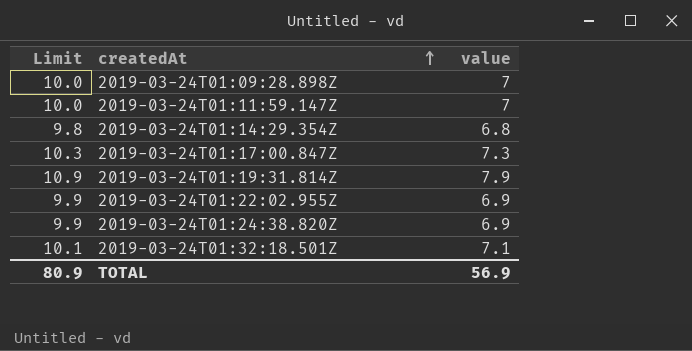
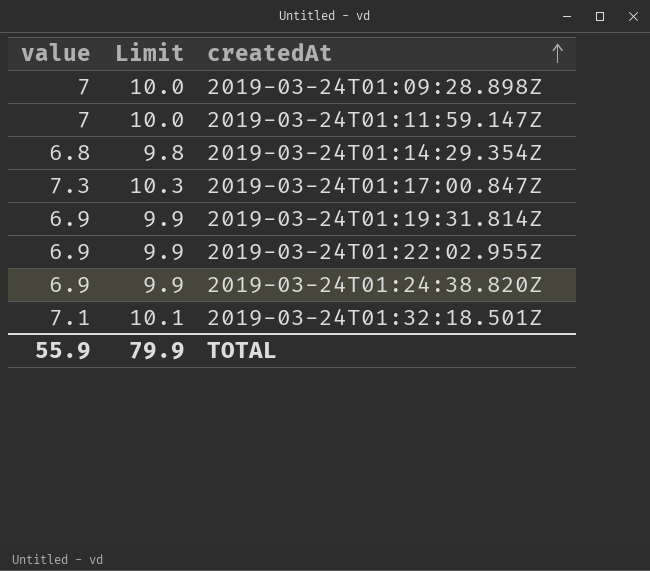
column value | position: 3 -> 1
2019-03-24T01:19:31.814Z | value: 7.9 -> 6.9
2019-03-24T01:19:31.814Z | Limit: 10.9 -> 9.9
TOTAL | value: 56.9 -> 55.9
TOTAL | Limit: 80.9 -> 79.9

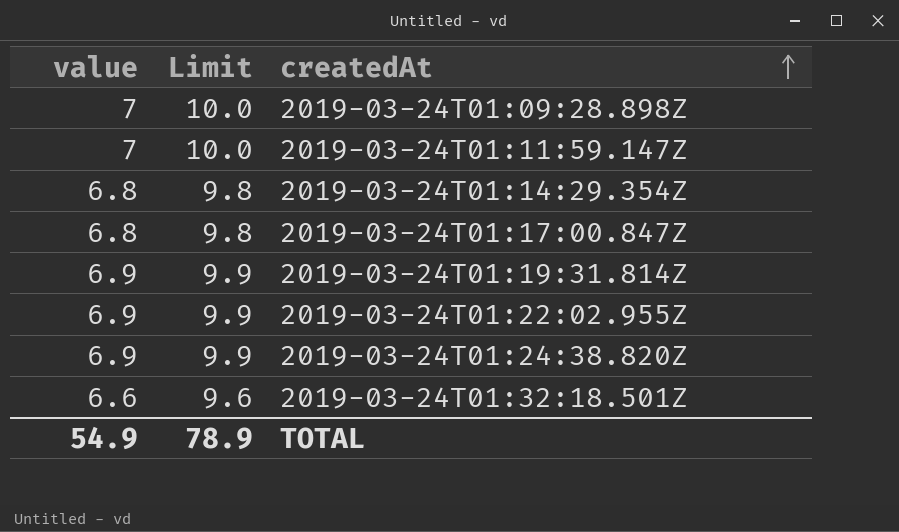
2019-03-24T01:17:00.847Z | value: 7.3 -> 6.8
2019-03-24T01:17:00.847Z | Limit: 10.3 -> 9.8
2019-03-24T01:32:18.501Z | value: 7.1 -> 6.6
2019-03-24T01:32:18.501Z | Limit: 10.1 -> 9.6
TOTAL | value: 55.9 -> 54.9
TOTAL | Limit: 79.9 -> 78.9

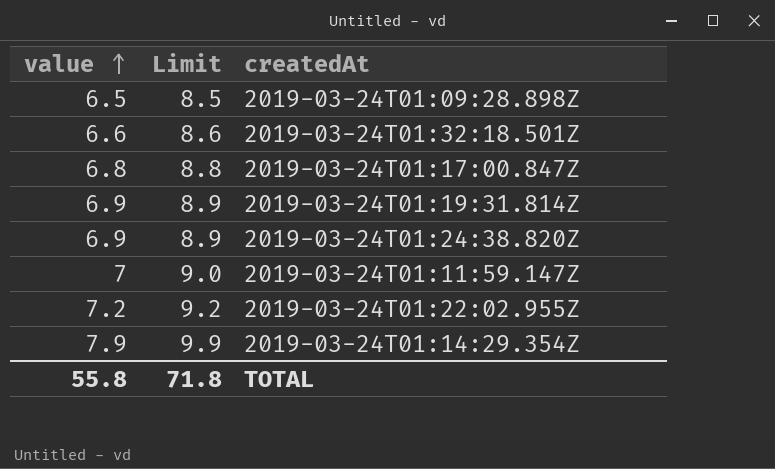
row order: createdAt ascending -> value ascending
column Limit | formula: [value] + 3 -> [value] + 2
2019-03-24T01:09:28.898Z | value: 7 -> 6.5
2019-03-24T01:22:02.955Z | value: 6.9 -> 7.2
2019-03-24T01:14:29.354Z | value: 6.8 -> 7.9
TOTAL | value: 54.9 -> 55.8
TOTAL | Limit: 78.9 -> 71.8

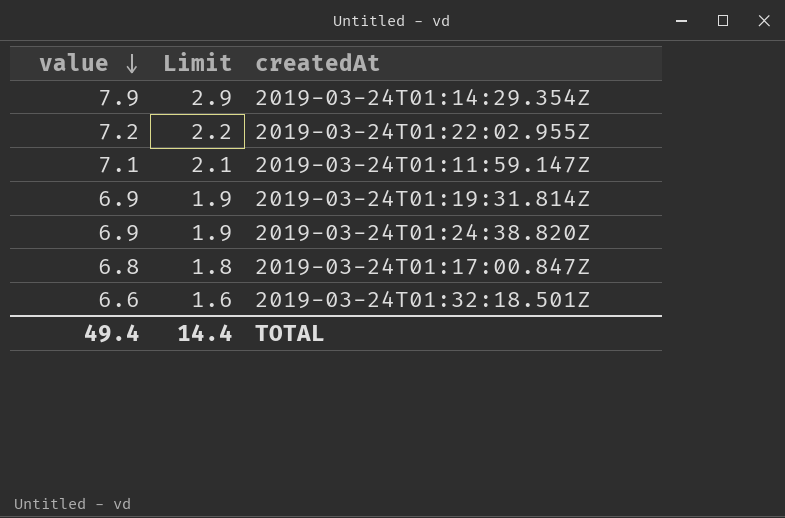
row order: value ascending -> value descending
column Limit | formula: [value] + 2 -> [value] - 5
row 2019-03-24T01:09:28.898Z: 6.5 | 8.5 -> none
2019-03-24T01:11:59.147Z | value: 7 -> 7.1
TOTAL | value: 55.8 -> 49.4
TOTAL | Limit: 71.8 -> 14.4

